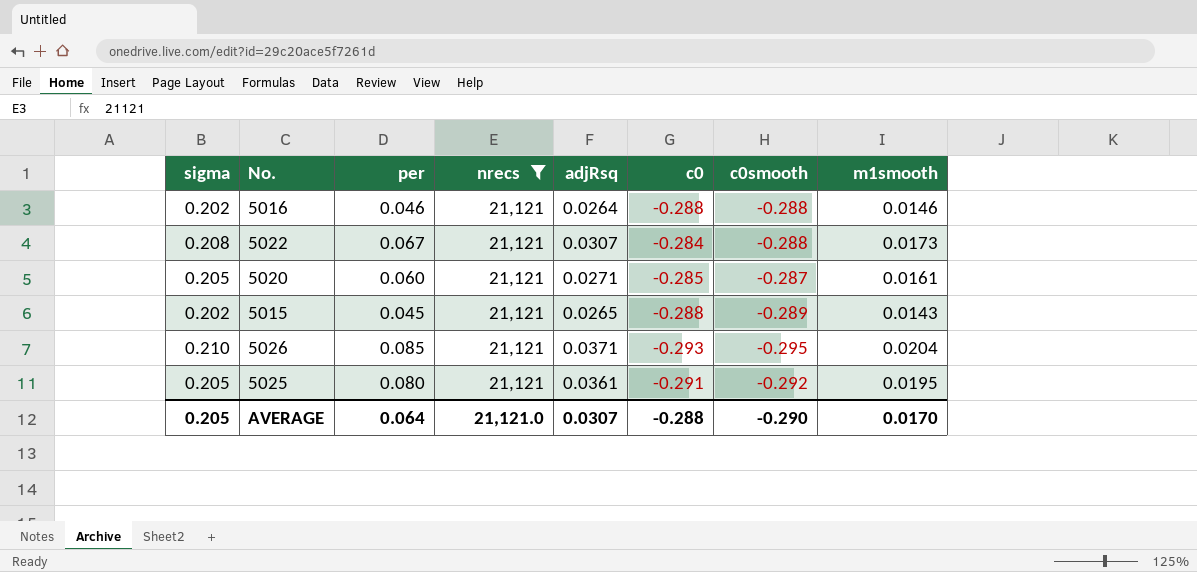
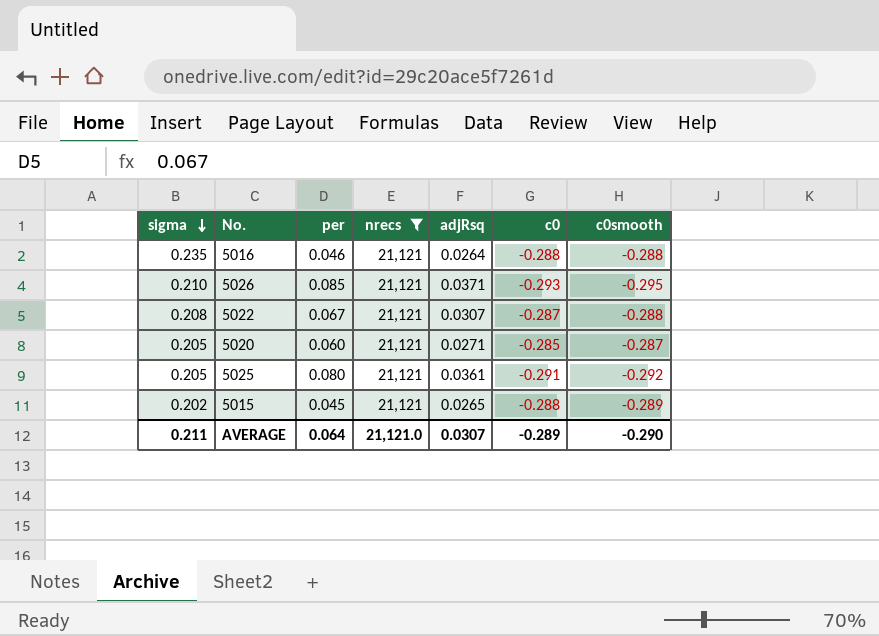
row order: none -> sigma descending
column m1smooth | position: 8 -> none
5016 | sigma: 0.202 -> 0.235
5022 | c0: -0.284 -> -0.287
AVERAGE | sigma: 0.205 -> 0.211
AVERAGE | c0: -0.288 -> -0.289

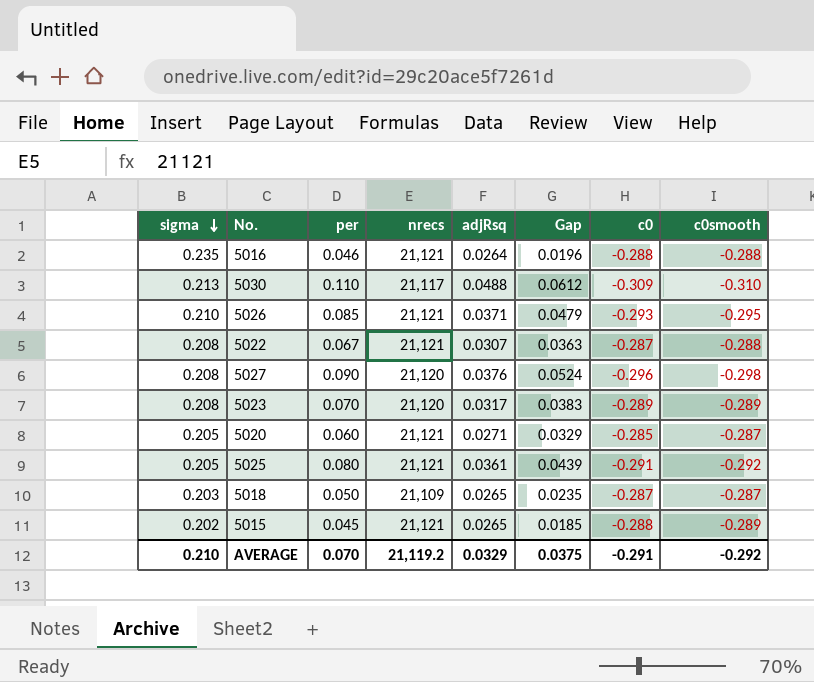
filter: nrecs = 21,121 -> none
column Gap | formula: none -> [per] - [adjRsq]
AVERAGE | sigma: 0.211 -> 0.210
AVERAGE | per: 0.064 -> 0.070
AVERAGE | nrecs: 21,121.0 -> 21,119.2
AVERAGE | adjRsq: 0.0307 -> 0.0329
AVERAGE | c0: -0.289 -> -0.291
AVERAGE | c0smooth: -0.290 -> -0.292

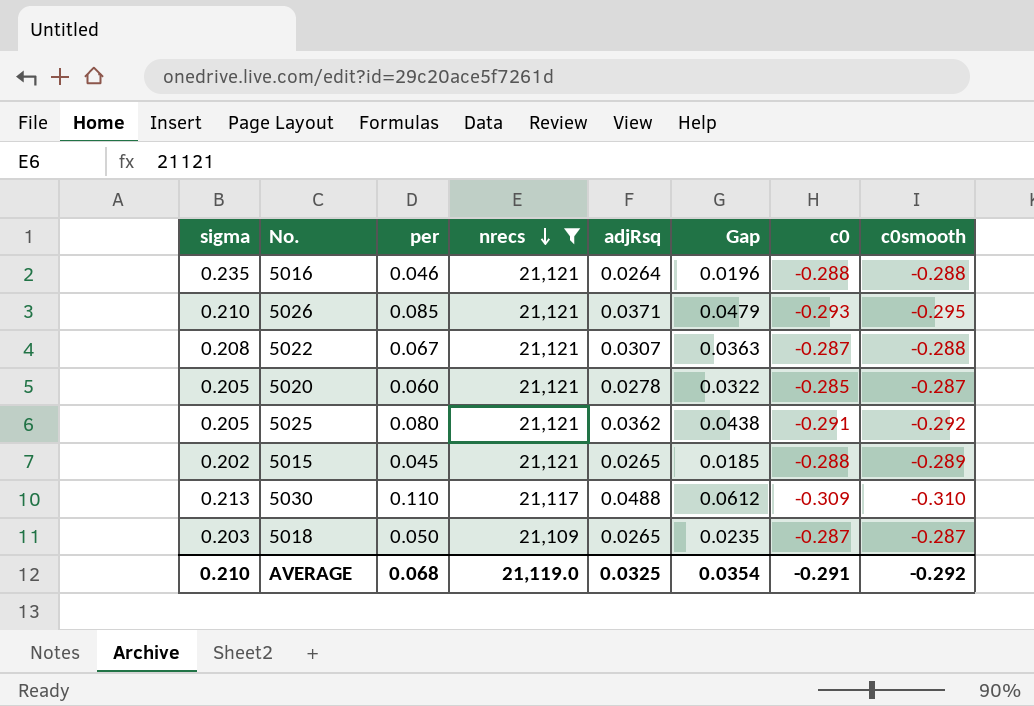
filter: none -> nrecs != 21,120
row order: sigma descending -> nrecs descending
5020 | adjRsq: 0.0271 -> 0.0278
5020 | Gap: 0.0329 -> 0.0322
5025 | adjRsq: 0.0361 -> 0.0362
5025 | Gap: 0.0439 -> 0.0438
AVERAGE | per: 0.070 -> 0.068
AVERAGE | nrecs: 21,119.2 -> 21,119.0
AVERAGE | adjRsq: 0.0329 -> 0.0325
AVERAGE | Gap: 0.0375 -> 0.0354

